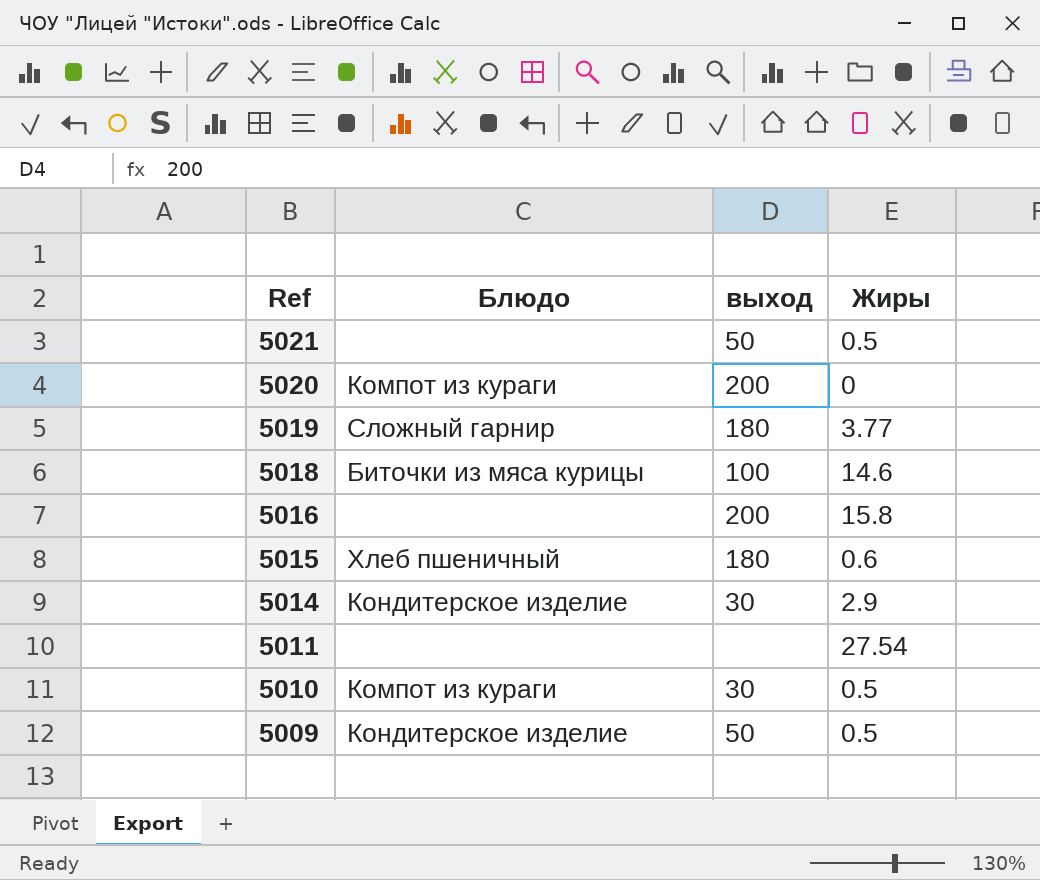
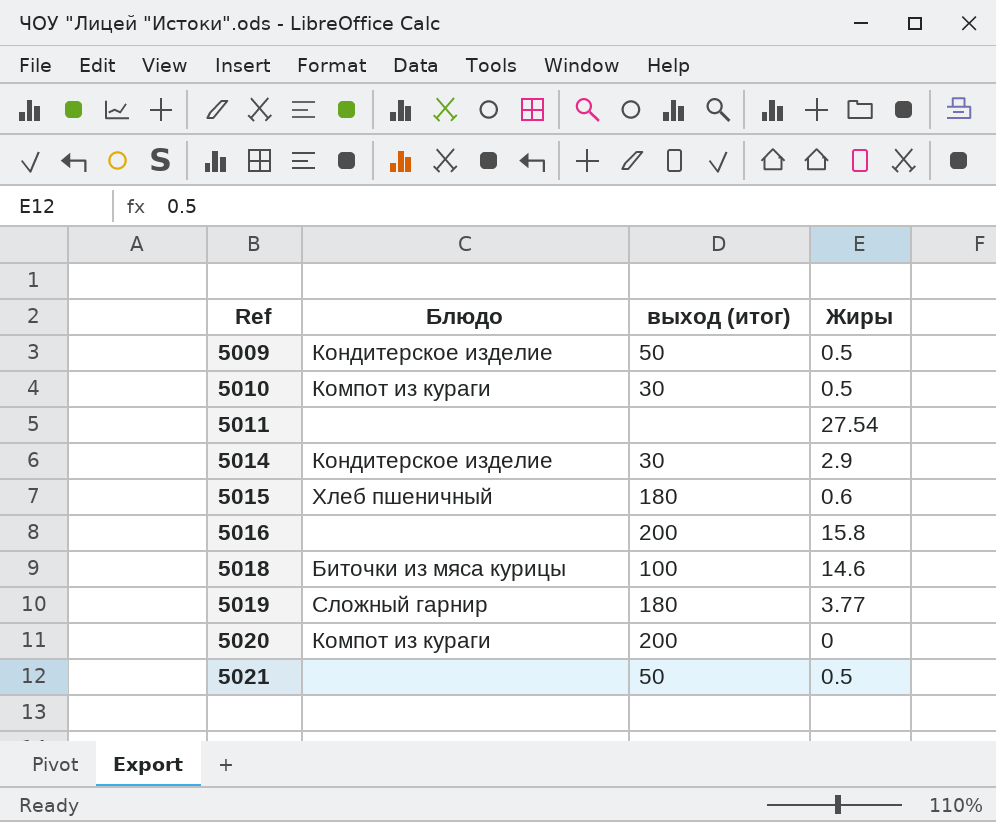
row order: Ref descending -> Ref ascending
column name: выход -> выход (итог)

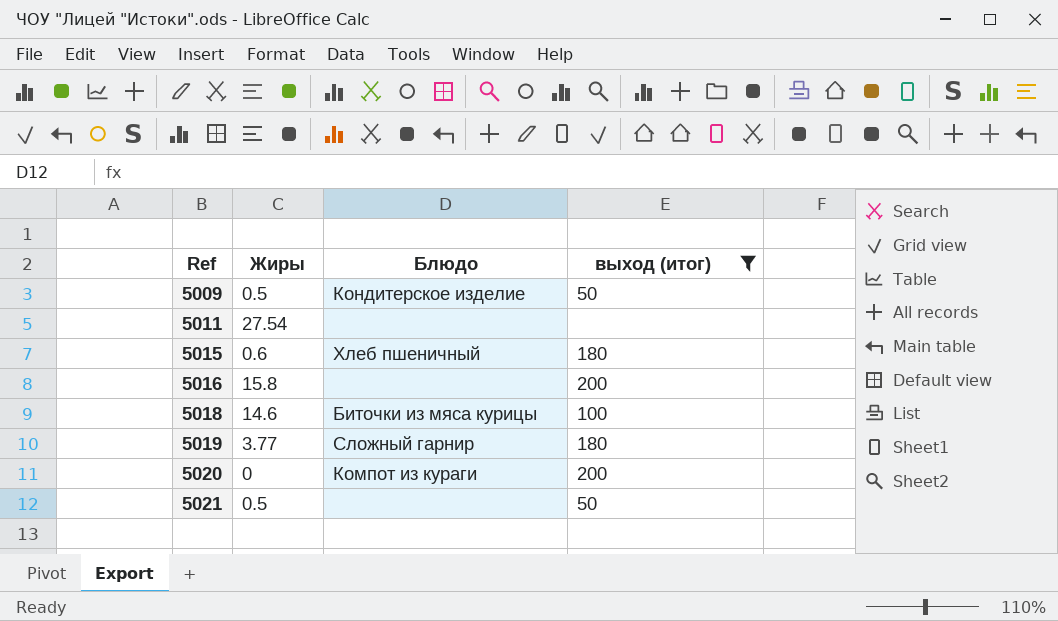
filter: none -> выход (итог) != 30
column Жиры | position: 4 -> 2

